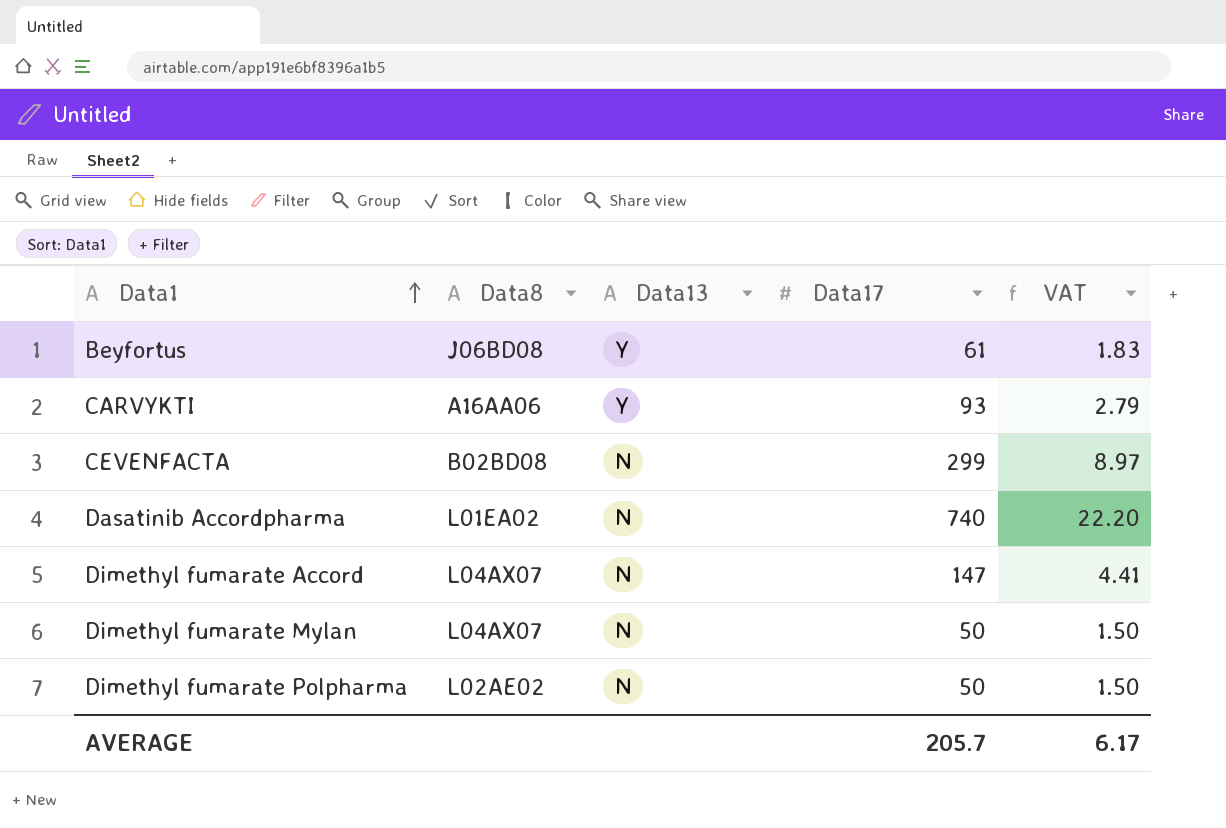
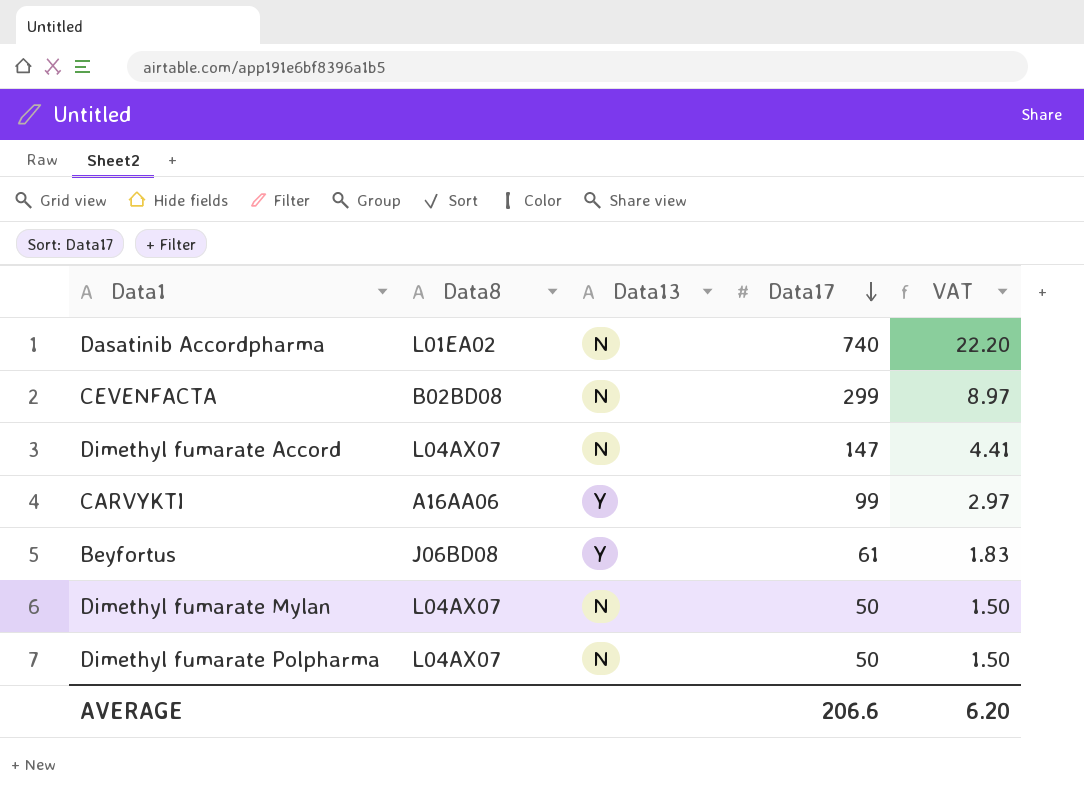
row order: Data1 ascending -> Data17 descending
CARVYKTI | Data17: 93 -> 99
CARVYKTI | VAT: 2.79 -> 2.97
Dimethyl fumarate Polpharma | Data8: L02AE02 -> L04AX07
AVERAGE | Data17: 205.7 -> 206.6
AVERAGE | VAT: 6.17 -> 6.20

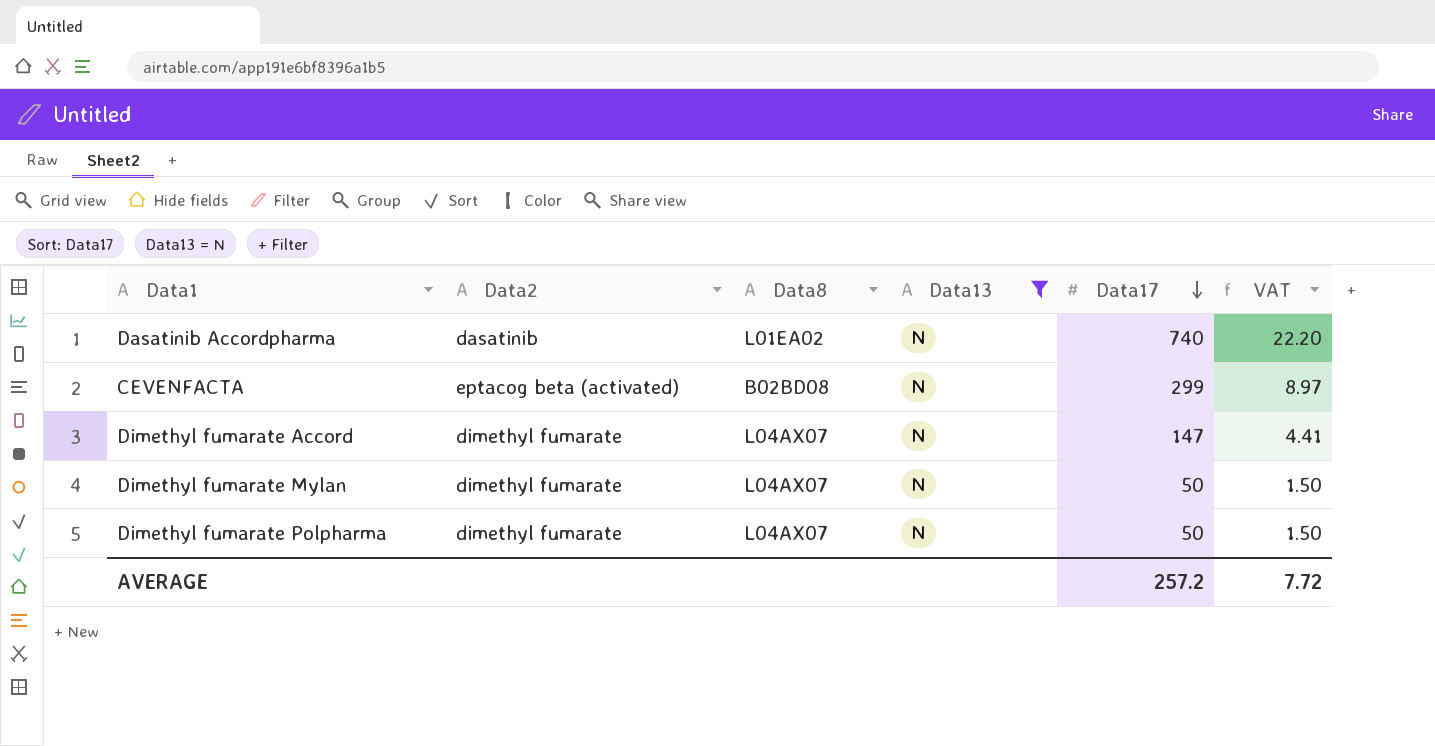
filter: none -> Data13 = N
column Data2 | position: none -> 2
AVERAGE | Data17: 206.6 -> 257.2
AVERAGE | VAT: 6.20 -> 7.72

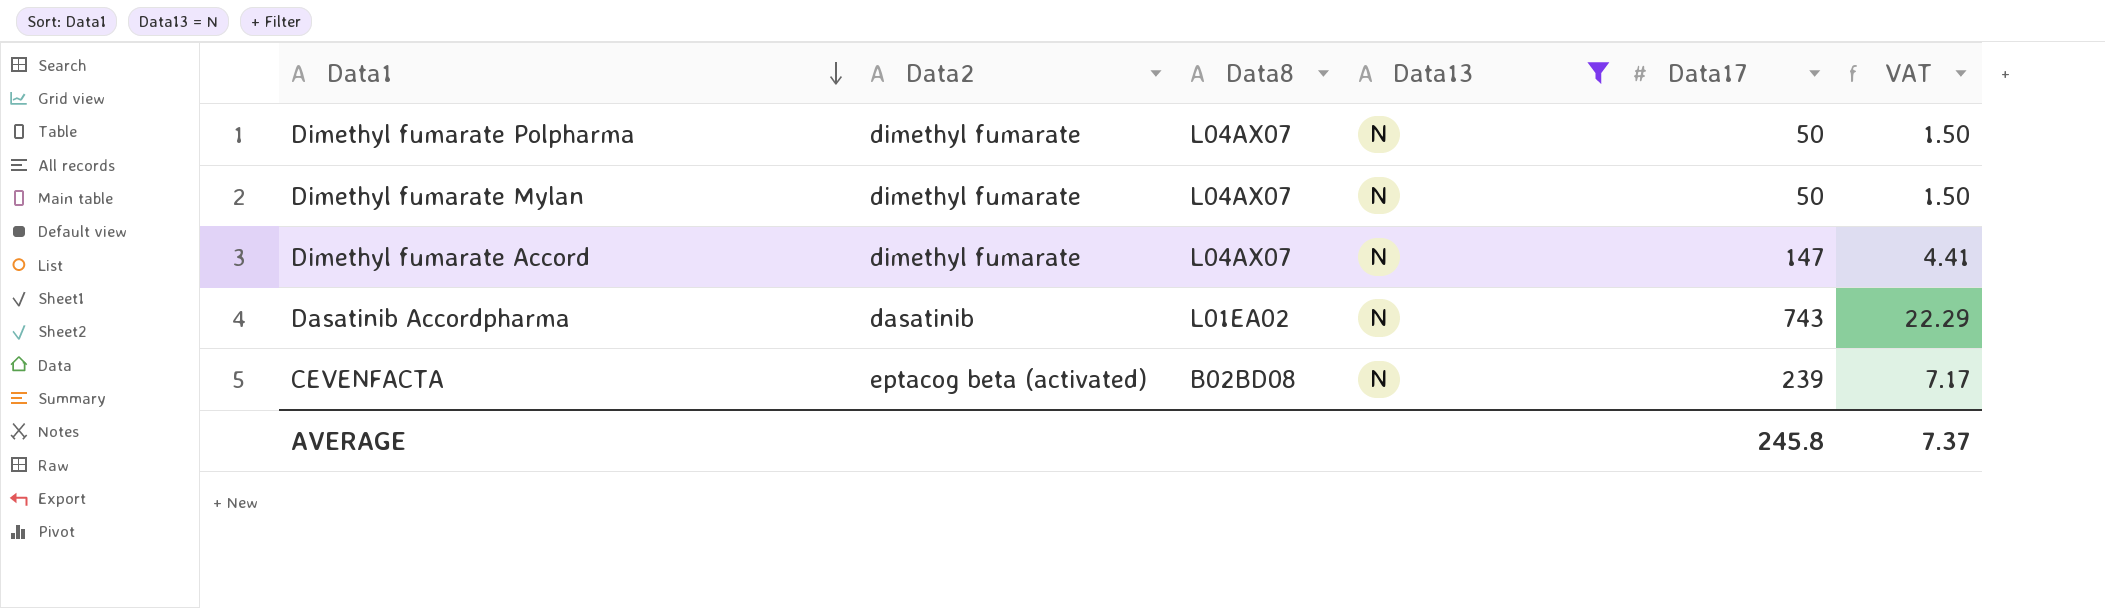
row order: Data17 descending -> Data1 descending
Dasatinib Accordpharma | Data17: 740 -> 743
Dasatinib Accordpharma | VAT: 22.20 -> 22.29
CEVENFACTA | Data17: 299 -> 239
CEVENFACTA | VAT: 8.97 -> 7.17
AVERAGE | Data17: 257.2 -> 245.8
AVERAGE | VAT: 7.72 -> 7.37

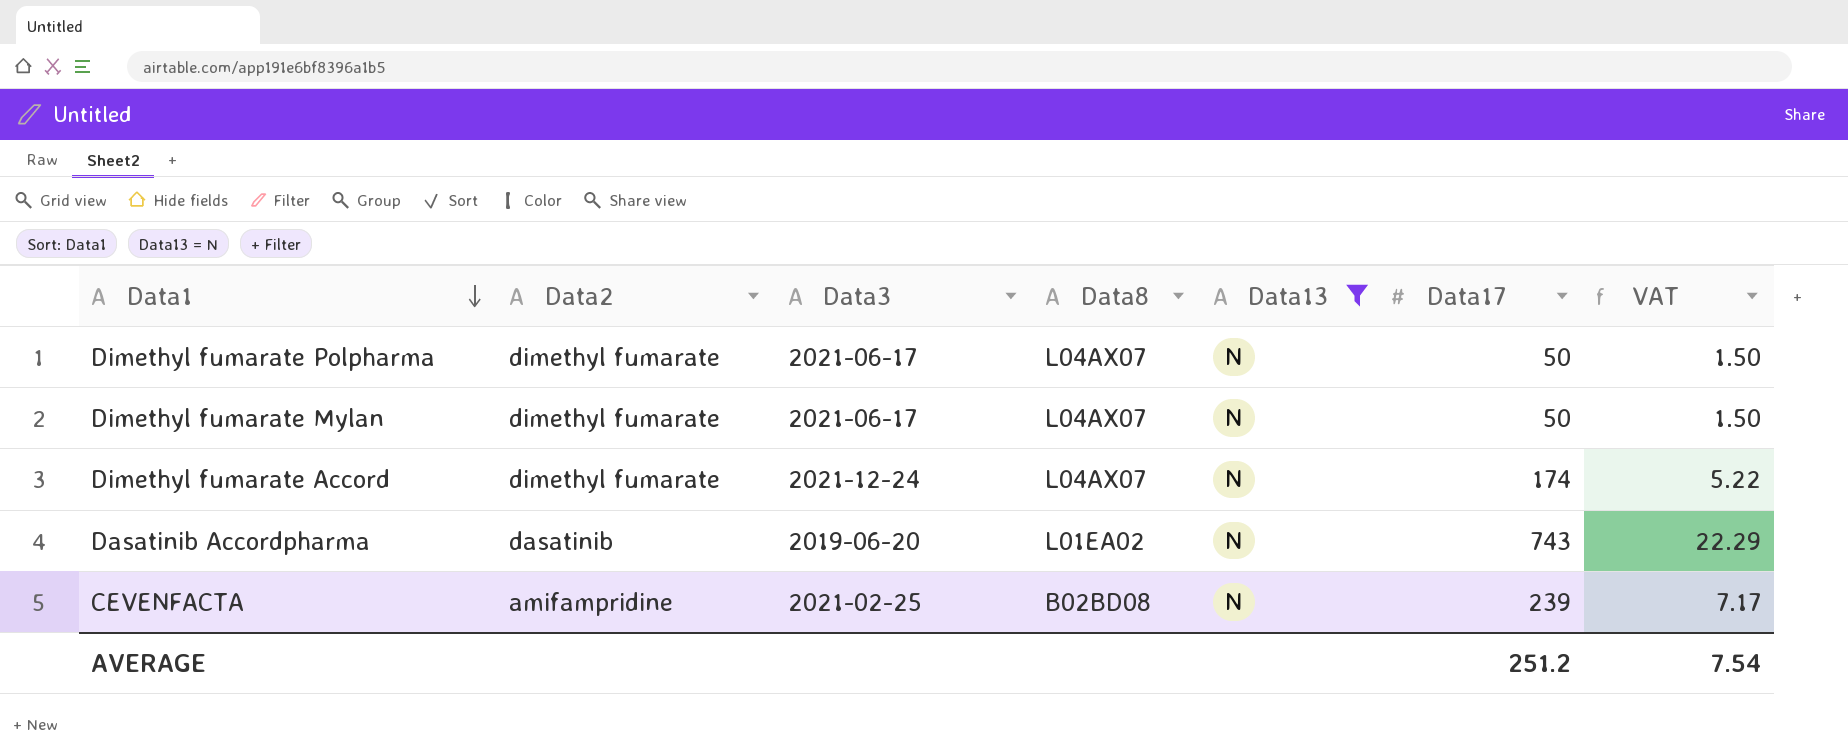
column Data3 | position: none -> 3
Dimethyl fumarate Accord | Data17: 147 -> 174
Dimethyl fumarate Accord | VAT: 4.41 -> 5.22
CEVENFACTA | Data2: eptacog beta (activated) -> amifampridine
AVERAGE | Data17: 245.8 -> 251.2
AVERAGE | VAT: 7.37 -> 7.54

